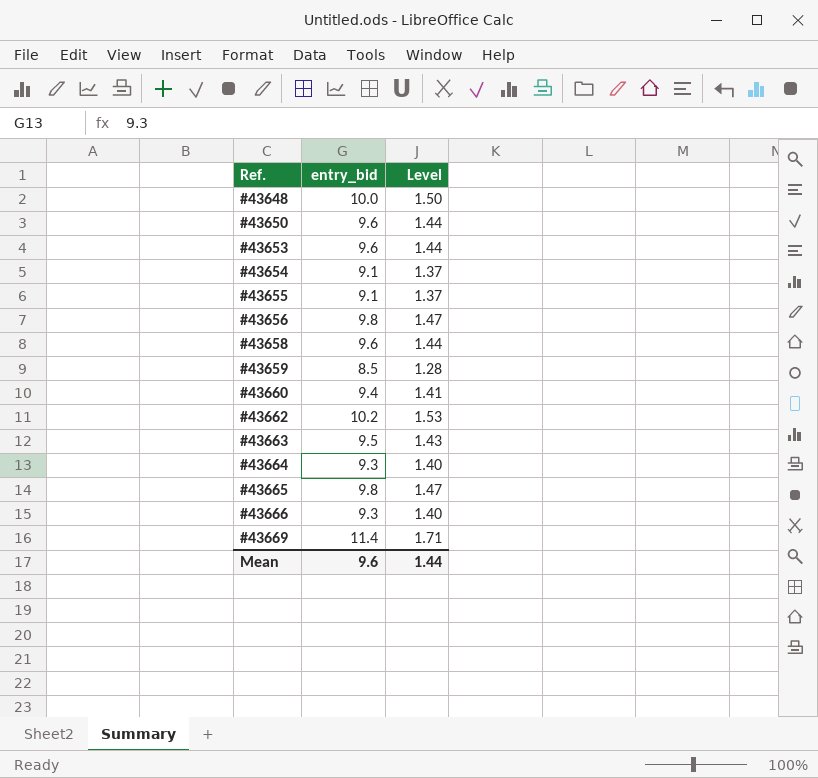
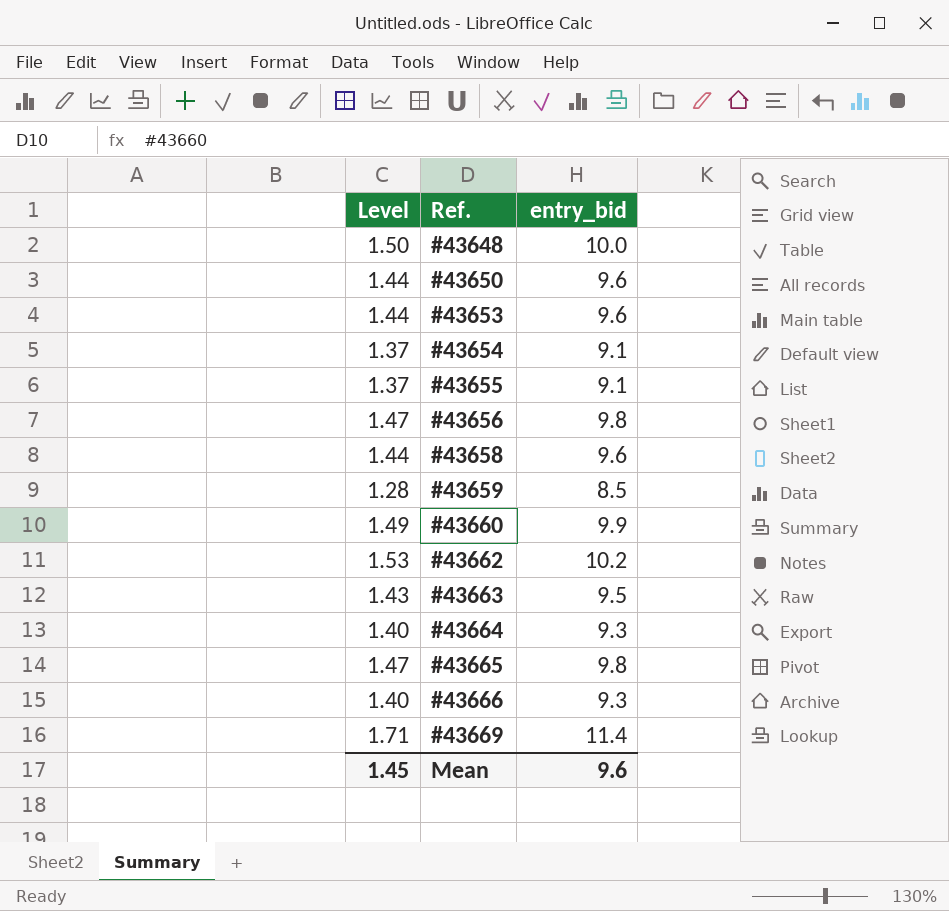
column Level | position: 3 -> 1
#43660 | Level: 1.41 -> 1.49
#43660 | entry_bid: 9.4 -> 9.9
Mean | Level: 1.44 -> 1.45

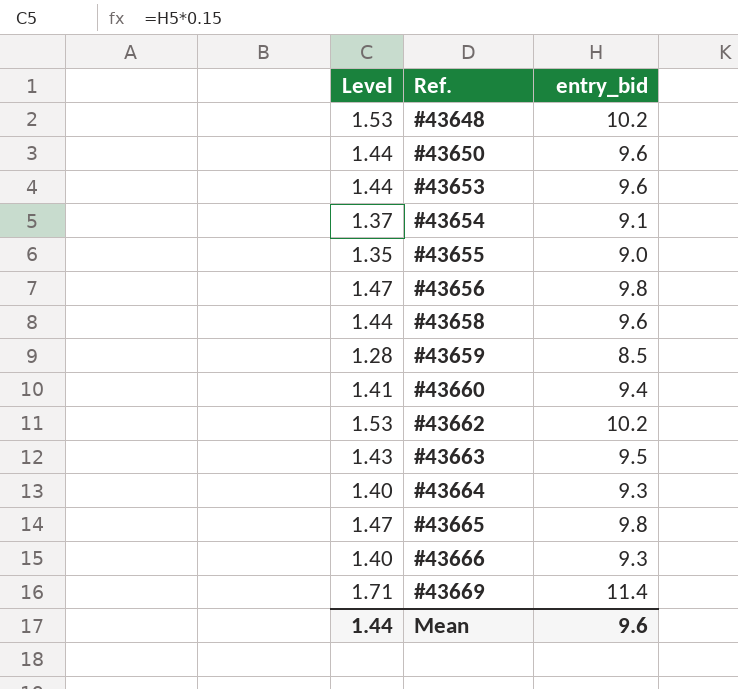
#43648 | Level: 1.50 -> 1.53
#43648 | entry_bid: 10.0 -> 10.2
#43655 | Level: 1.37 -> 1.35
#43655 | entry_bid: 9.1 -> 9.0
#43660 | Level: 1.49 -> 1.41
#43660 | entry_bid: 9.9 -> 9.4
Mean | Level: 1.45 -> 1.44

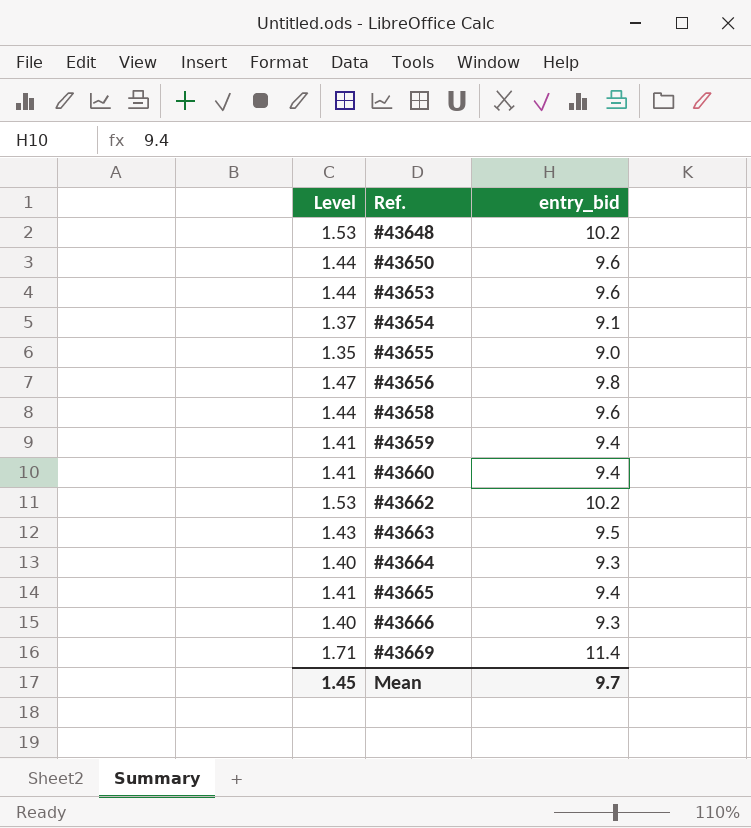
#43659 | Level: 1.28 -> 1.41
#43659 | entry_bid: 8.5 -> 9.4
#43665 | Level: 1.47 -> 1.41
#43665 | entry_bid: 9.8 -> 9.4
Mean | Level: 1.44 -> 1.45
Mean | entry_bid: 9.6 -> 9.7

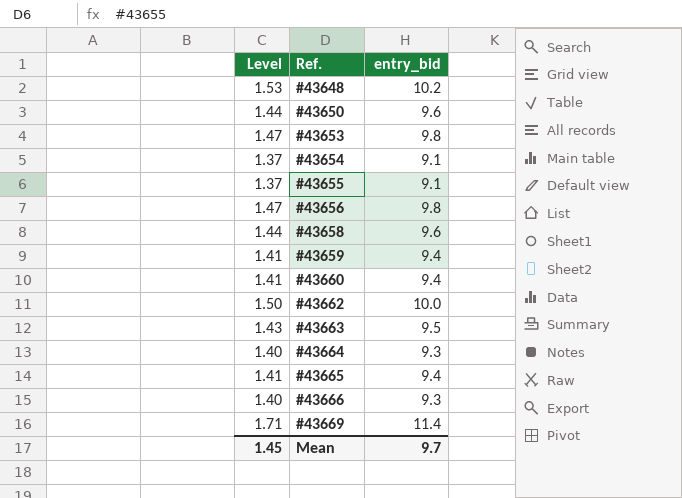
#43653 | Level: 1.44 -> 1.47
#43653 | entry_bid: 9.6 -> 9.8
#43655 | Level: 1.35 -> 1.37
#43655 | entry_bid: 9.0 -> 9.1
#43662 | Level: 1.53 -> 1.50
#43662 | entry_bid: 10.2 -> 10.0

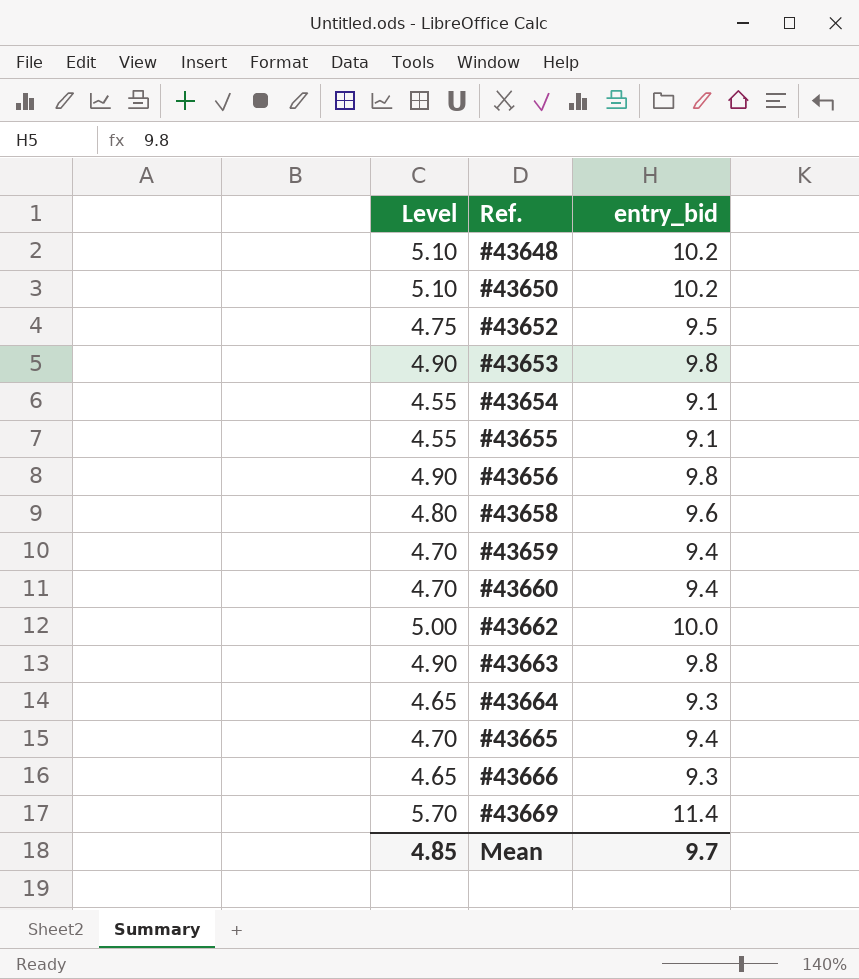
column Level | formula: [entry_bid] * 0.15 -> [entry_bid] * 0.5
#43650 | entry_bid: 9.6 -> 10.2
row #43652: none -> 4.75 | 9.5
#43663 | entry_bid: 9.5 -> 9.8
Mean | Level: 1.45 -> 4.85

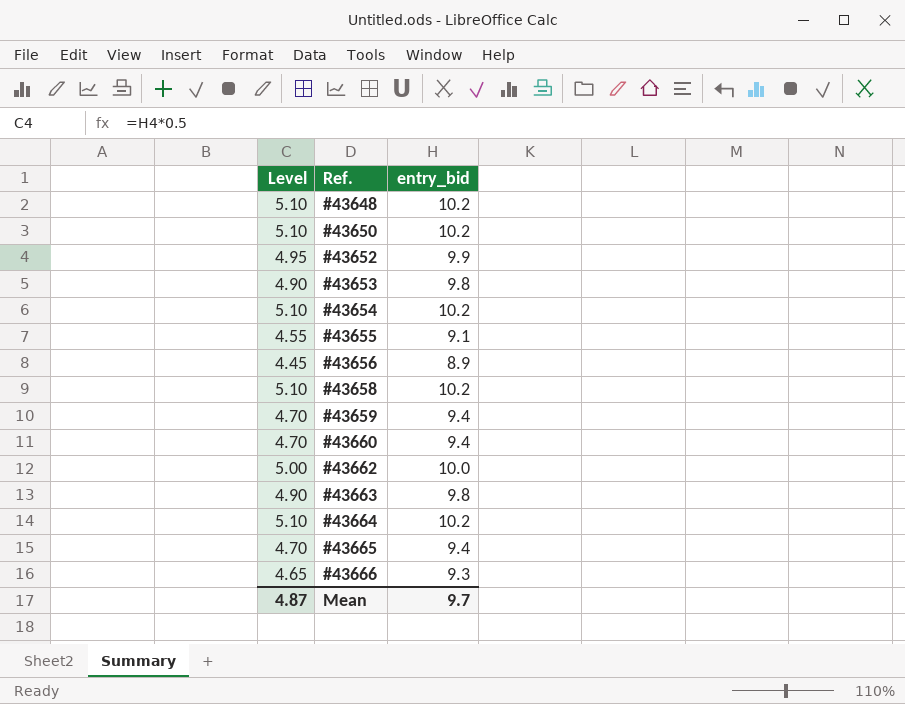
row #43669: 5.70 | 11.4 -> none
#43652 | Level: 4.75 -> 4.95
#43652 | entry_bid: 9.5 -> 9.9
#43654 | Level: 4.55 -> 5.10
#43654 | entry_bid: 9.1 -> 10.2
#43656 | Level: 4.90 -> 4.45
#43656 | entry_bid: 9.8 -> 8.9
#43658 | Level: 4.80 -> 5.10
#43658 | entry_bid: 9.6 -> 10.2
#43664 | Level: 4.65 -> 5.10
#43664 | entry_bid: 9.3 -> 10.2
Mean | Level: 4.85 -> 4.87

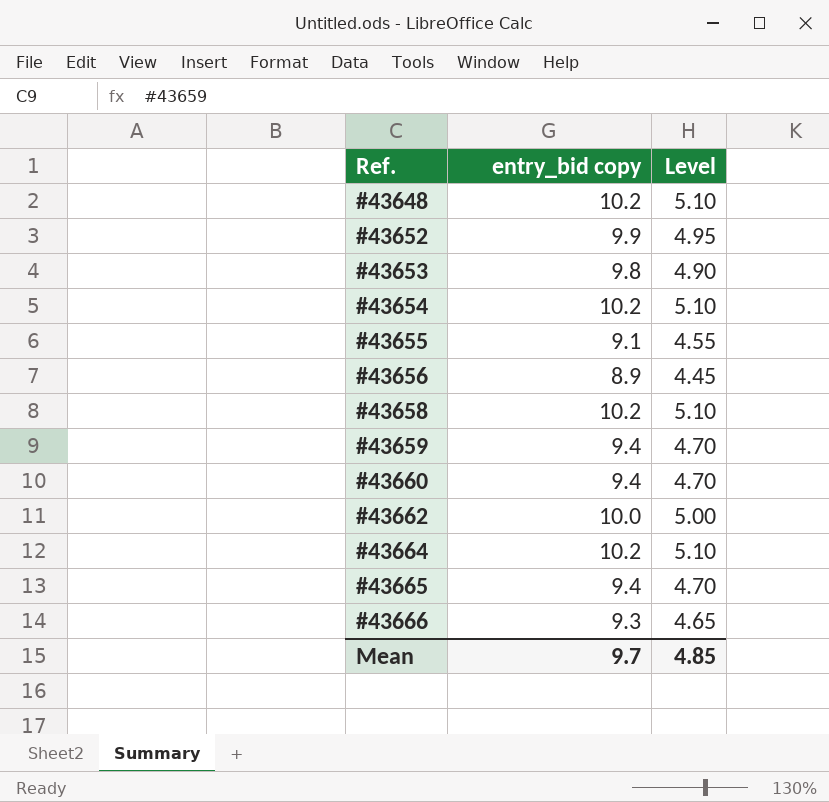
column name: entry_bid -> entry_bid copy
column Level | position: 1 -> 3
row #43650: 5.10 | 10.2 -> none
row #43663: 4.90 | 9.8 -> none
Mean | Level: 4.87 -> 4.85

